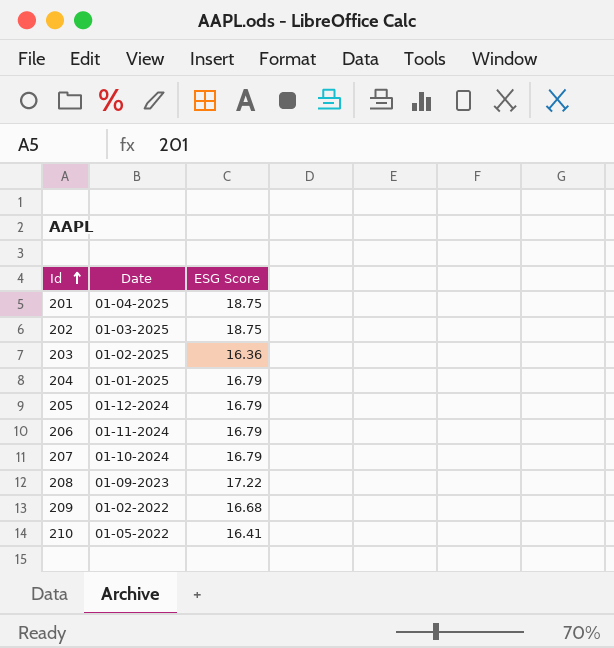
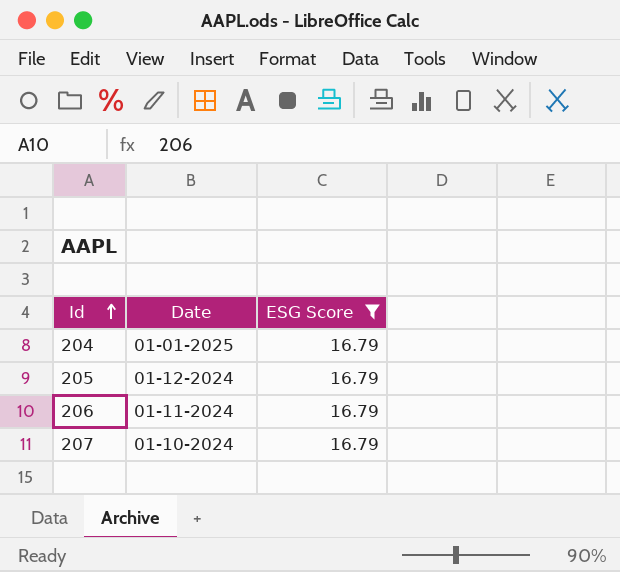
filter: none -> ESG Score = 16.79

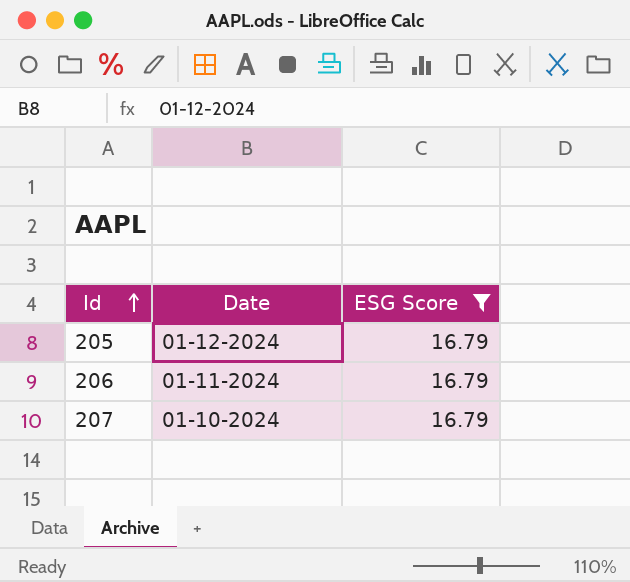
row 204: 01-01-2025 | 16.79 -> none

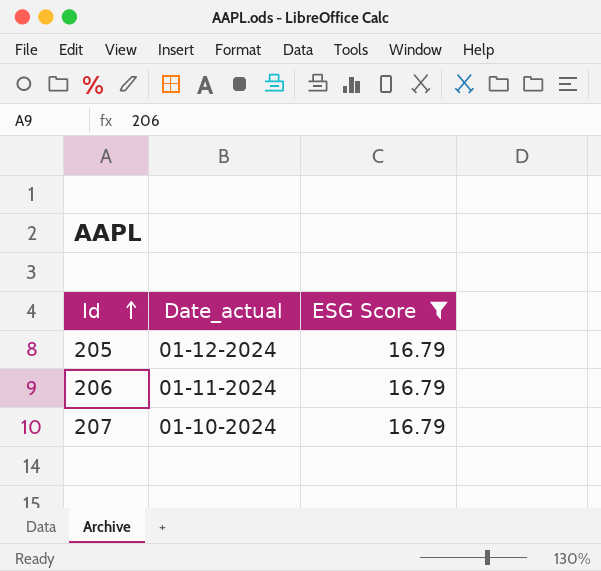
column name: Date -> Date_actual

